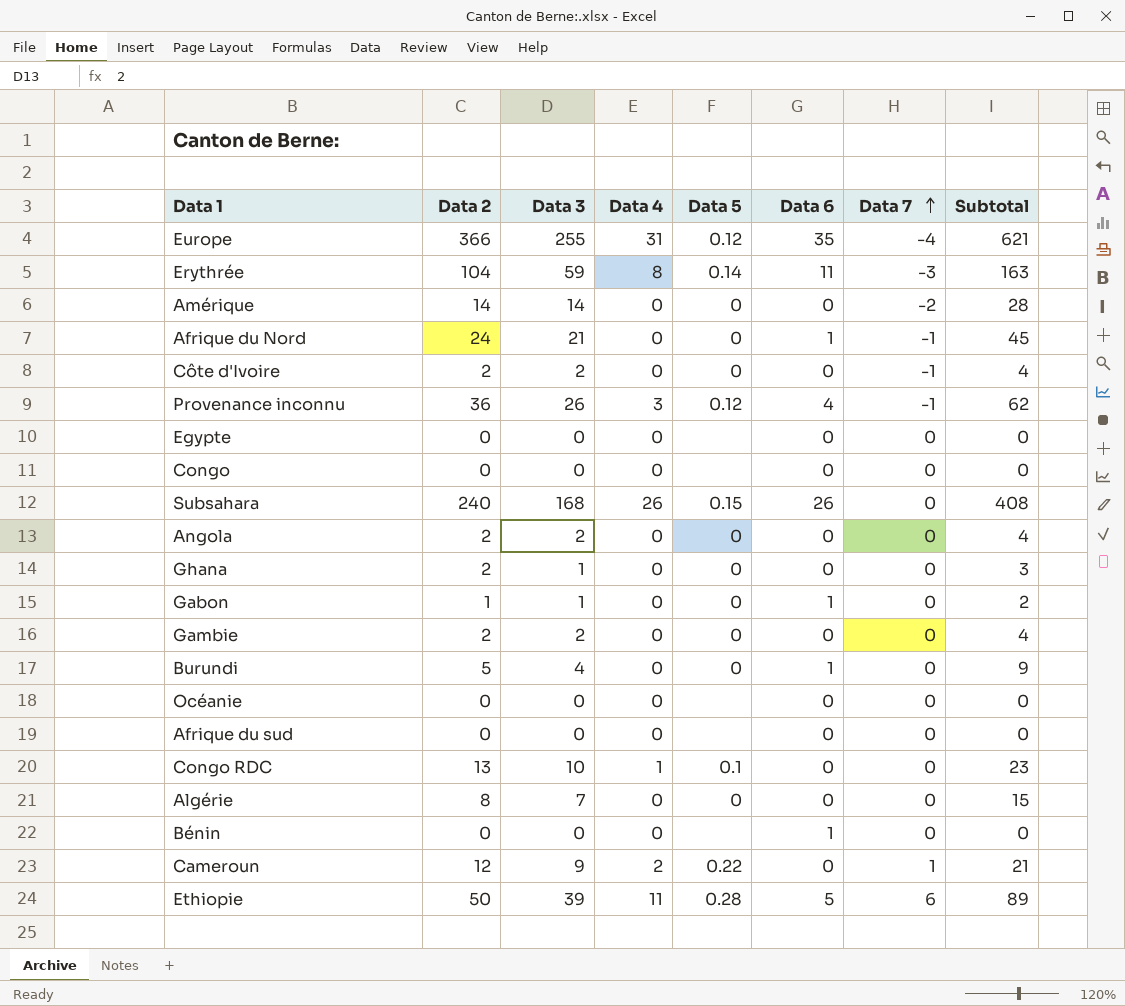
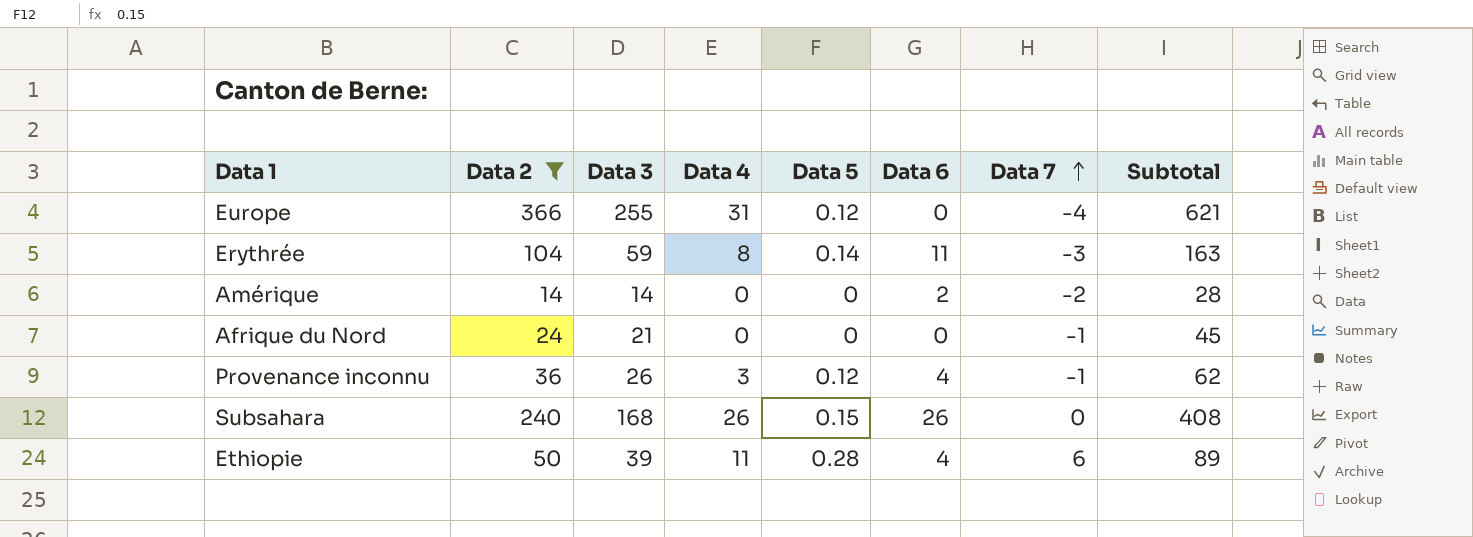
filter: none -> Data 2 >= 14
Europe | Data 6: 35 -> 0
Amérique | Data 6: 0 -> 2
Afrique du Nord | Data 6: 1 -> 0
Ethiopie | Data 6: 5 -> 4

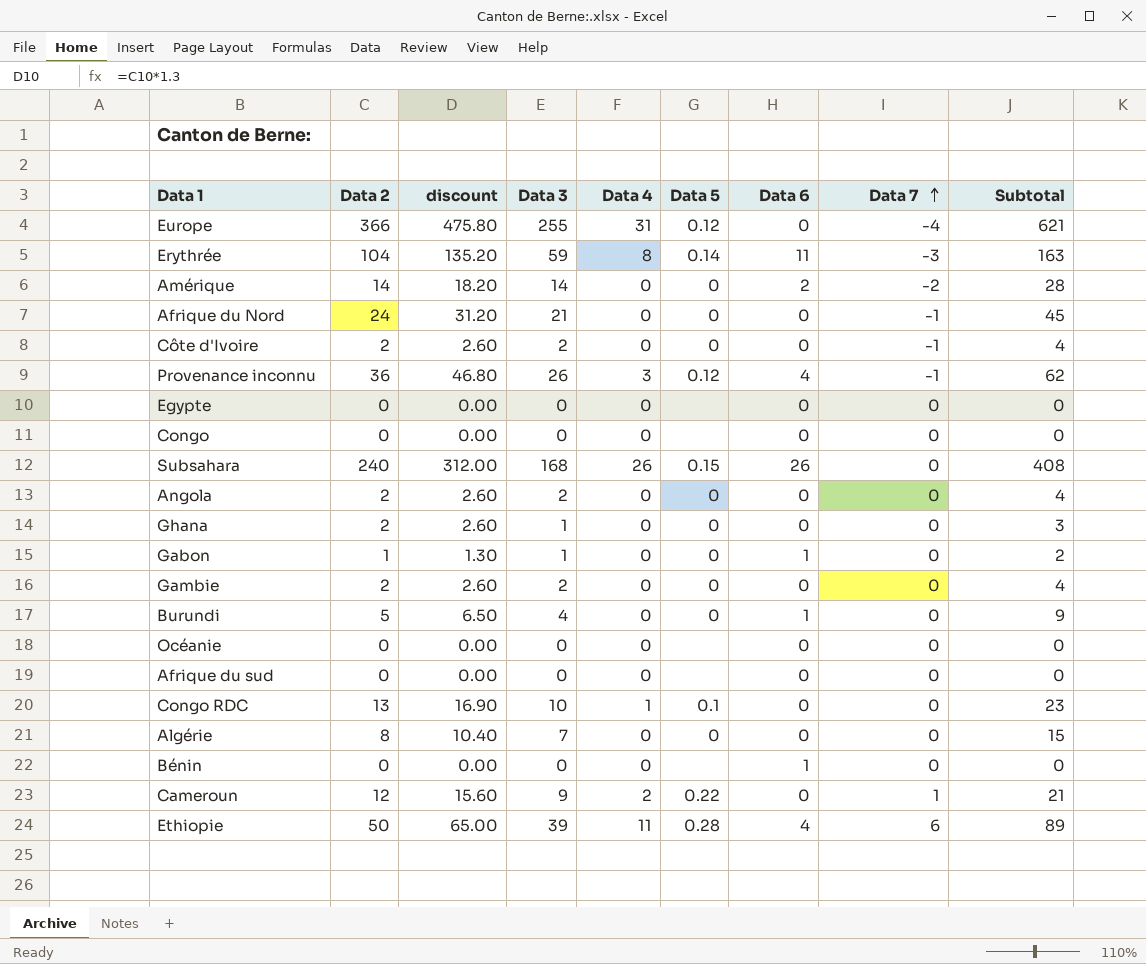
filter: Data 2 >= 14 -> none
column discount | formula: none -> [Data 2] * 1.3

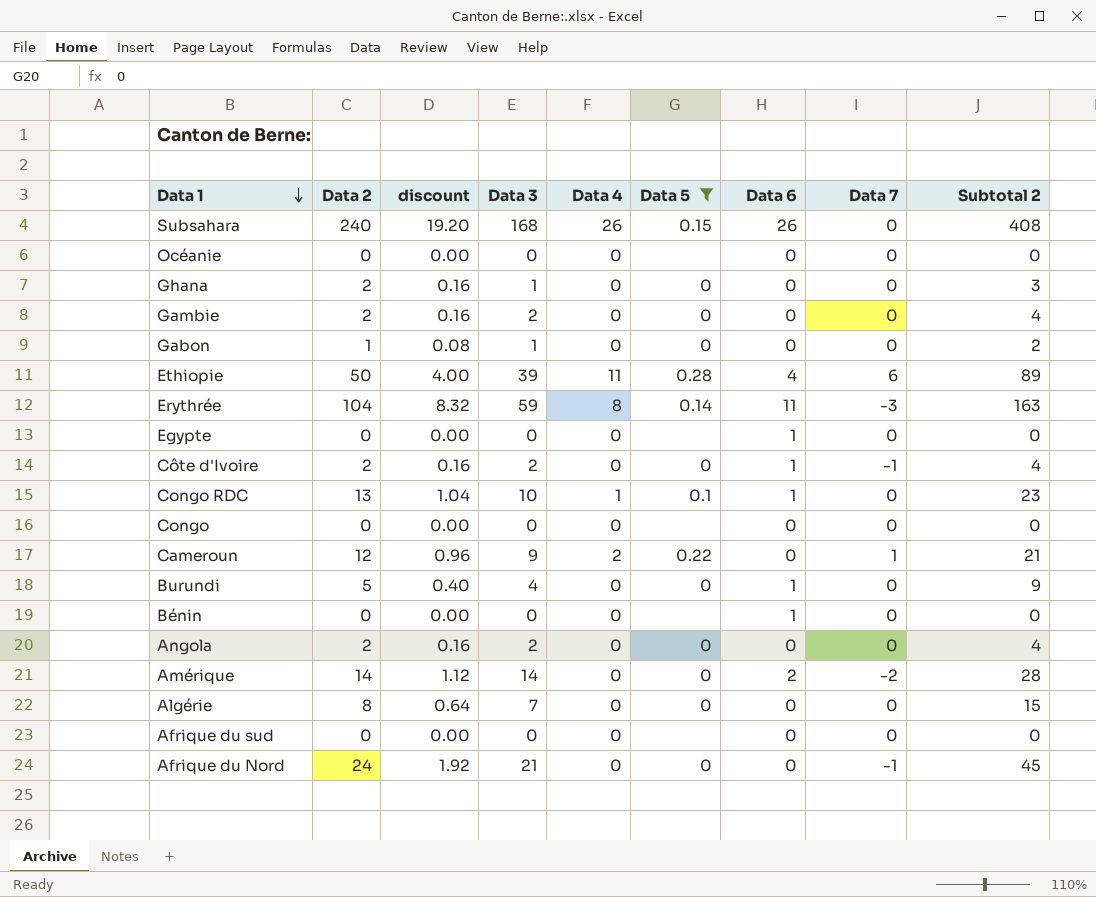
filter: none -> Data 5 != 0.12
row order: Data 7 ascending -> Data 1 descending
column discount | formula: [Data 2] * 1.3 -> [Data 2] * 0.08
column name: Subtotal -> Subtotal 2
Gabon | Data 6: 1 -> 0
Egypte | Data 6: 0 -> 1
Côte d'Ivoire | Data 6: 0 -> 1
Congo RDC | Data 6: 0 -> 1

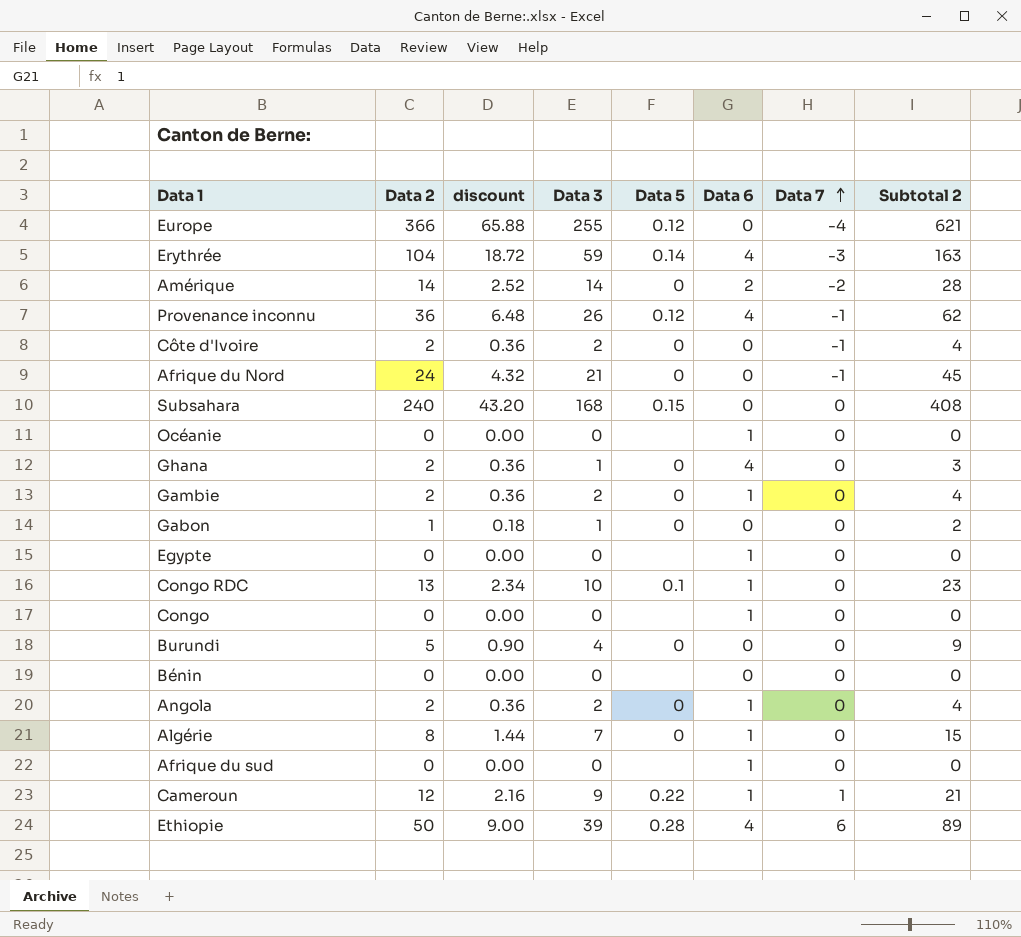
filter: Data 5 != 0.12 -> none
row order: Data 1 descending -> Data 7 ascending
column Data 4 | position: 5 -> none
column discount | formula: [Data 2] * 0.08 -> [Data 2] * 0.18
Erythrée | Data 6: 11 -> 4
Côte d'Ivoire | Data 6: 1 -> 0
Subsahara | Data 6: 26 -> 0
Océanie | Data 6: 0 -> 1
Ghana | Data 6: 0 -> 4
Gambie | Data 6: 0 -> 1
Congo | Data 6: 0 -> 1
Burundi | Data 6: 1 -> 0
Bénin | Data 6: 1 -> 0
Angola | Data 6: 0 -> 1
Algérie | Data 6: 0 -> 1
Afrique du sud | Data 6: 0 -> 1
Cameroun | Data 6: 0 -> 1

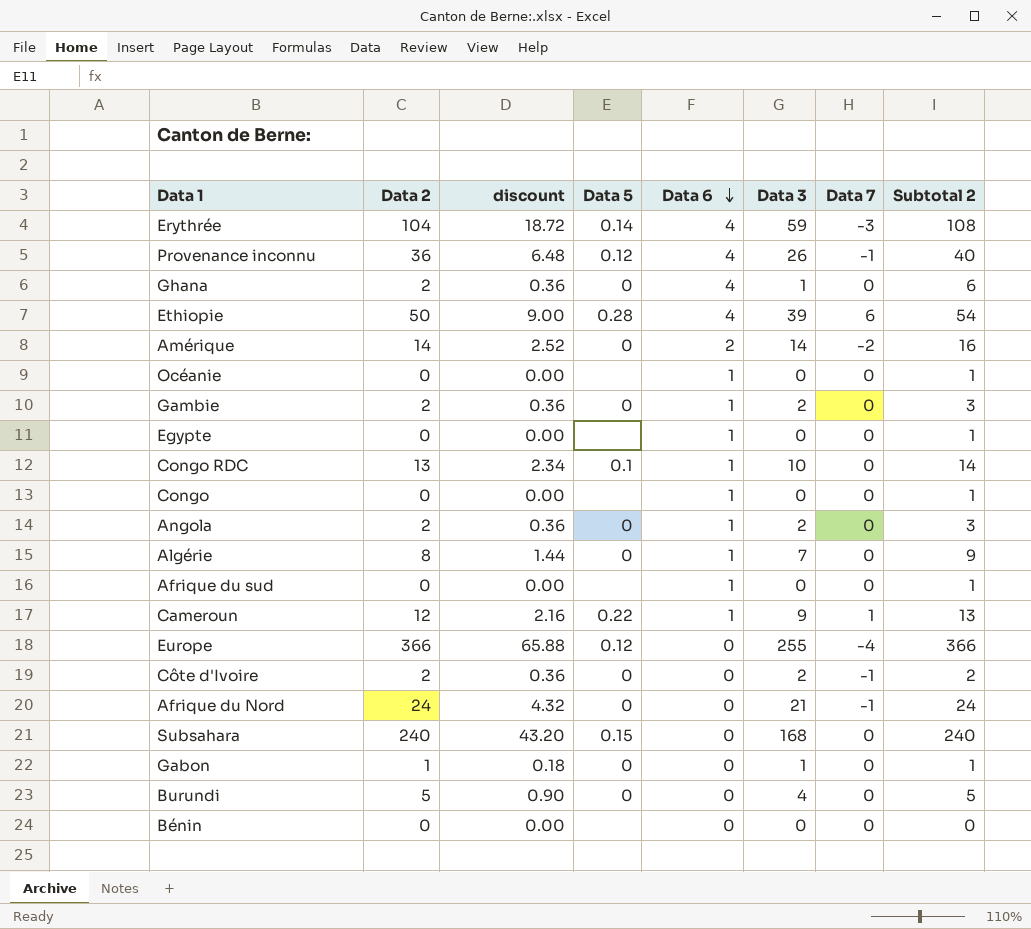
row order: Data 7 ascending -> Data 6 descending
column Data 3 | position: 4 -> 6
column Subtotal 2 | formula: [Data 2] + [Data 3] -> [Data 2] + [Data 6]

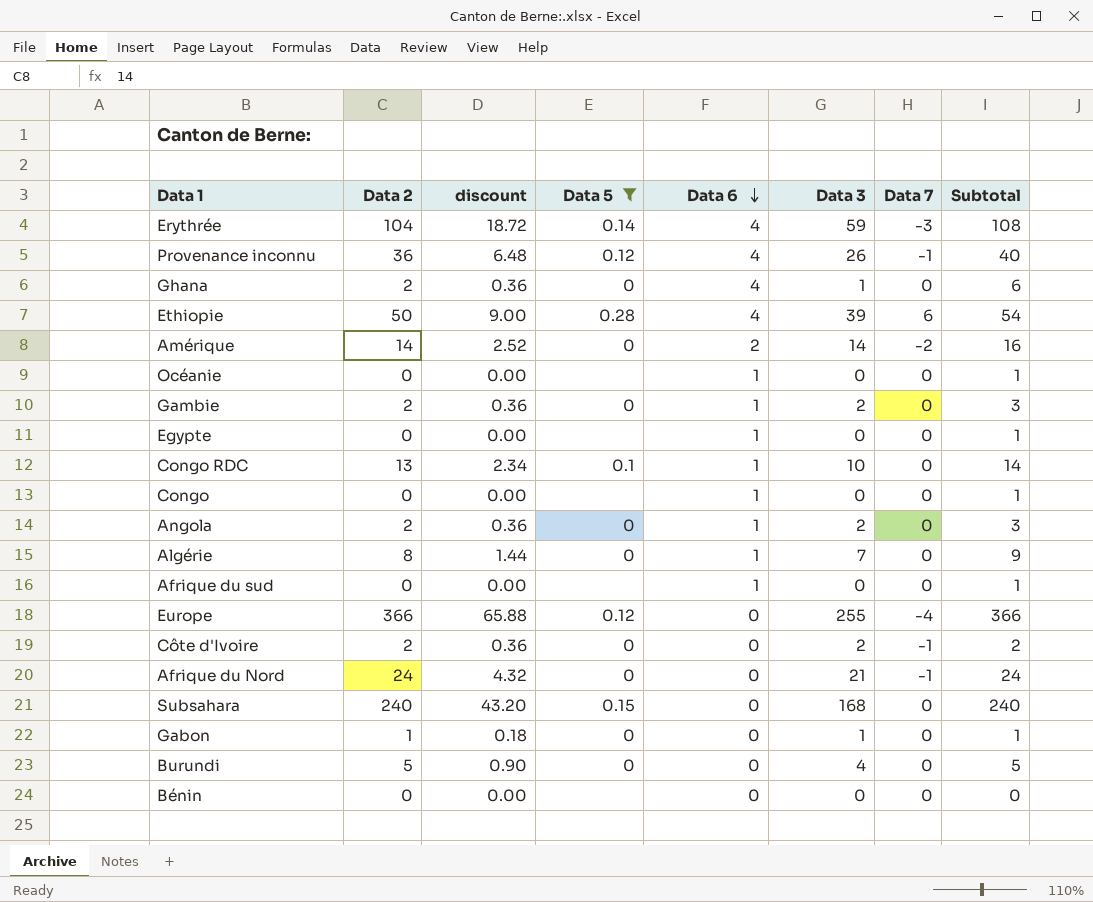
filter: none -> Data 5 != 0.22
column name: Subtotal 2 -> Subtotal

